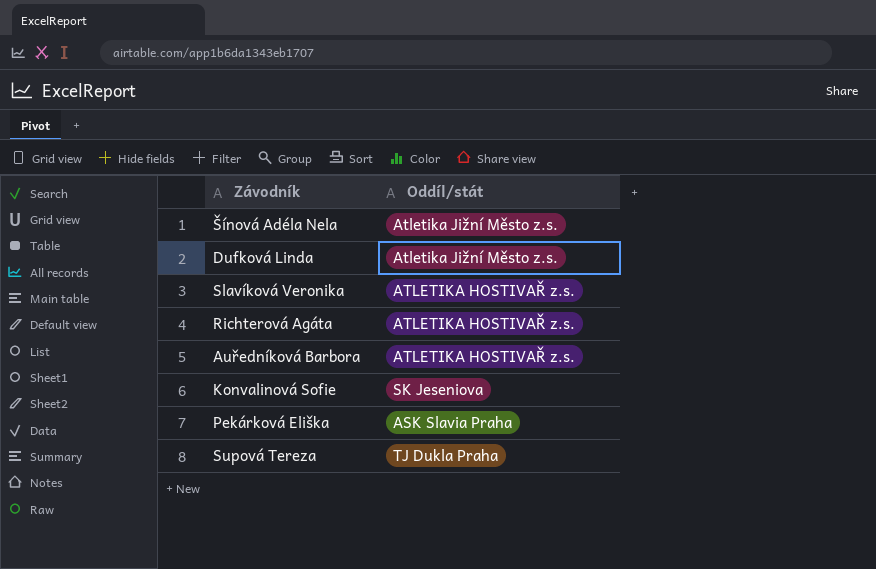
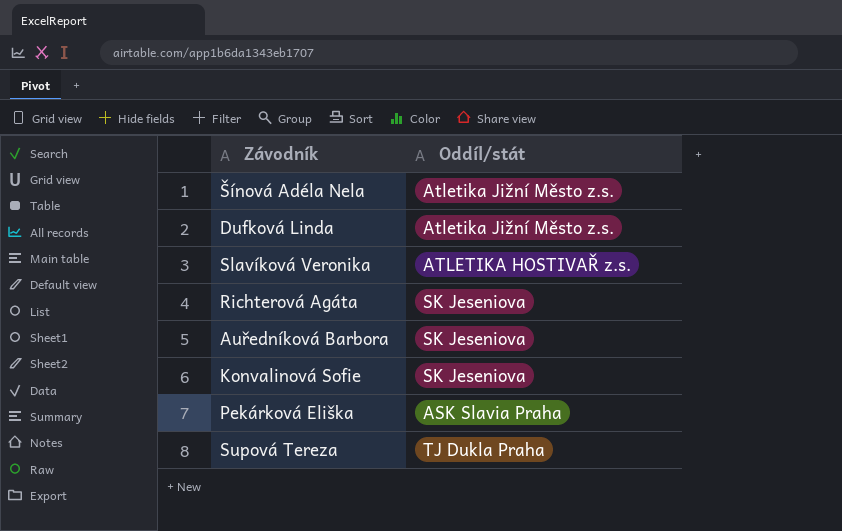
Richterová Agáta | Oddíl/stát: ATLETIKA HOSTIVAŘ z.s. -> SK Jeseniova
Auředníková Barbora | Oddíl/stát: ATLETIKA HOSTIVAŘ z.s. -> SK Jeseniova

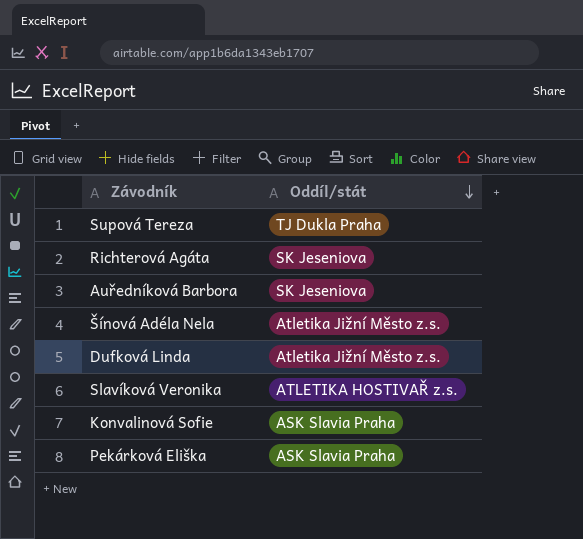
row order: none -> Oddíl/stát descending
Konvalinová Sofie | Oddíl/stát: SK Jeseniova -> ASK Slavia Praha

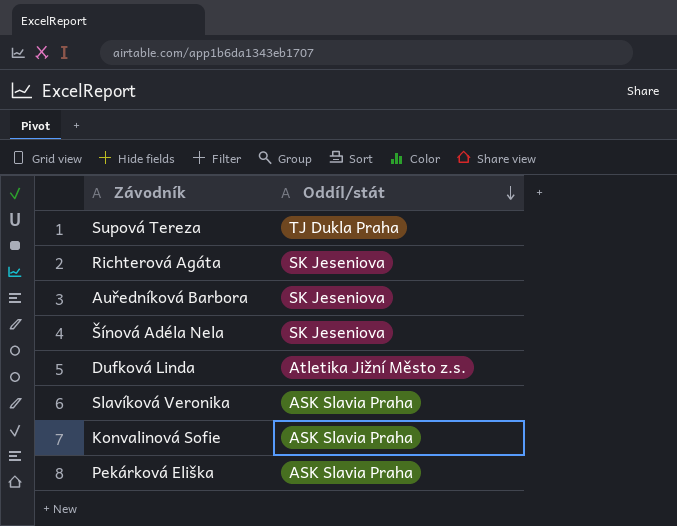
Šínová Adéla Nela | Oddíl/stát: Atletika Jižní Město z.s. -> SK Jeseniova
Slavíková Veronika | Oddíl/stát: ATLETIKA HOSTIVAŘ z.s. -> ASK Slavia Praha

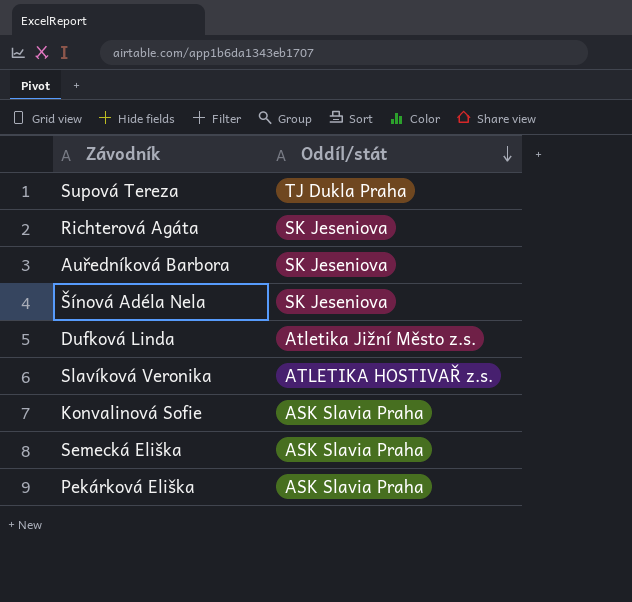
Slavíková Veronika | Oddíl/stát: ASK Slavia Praha -> ATLETIKA HOSTIVAŘ z.s.
row Semecká Eliška: none -> ASK Slavia Praha

